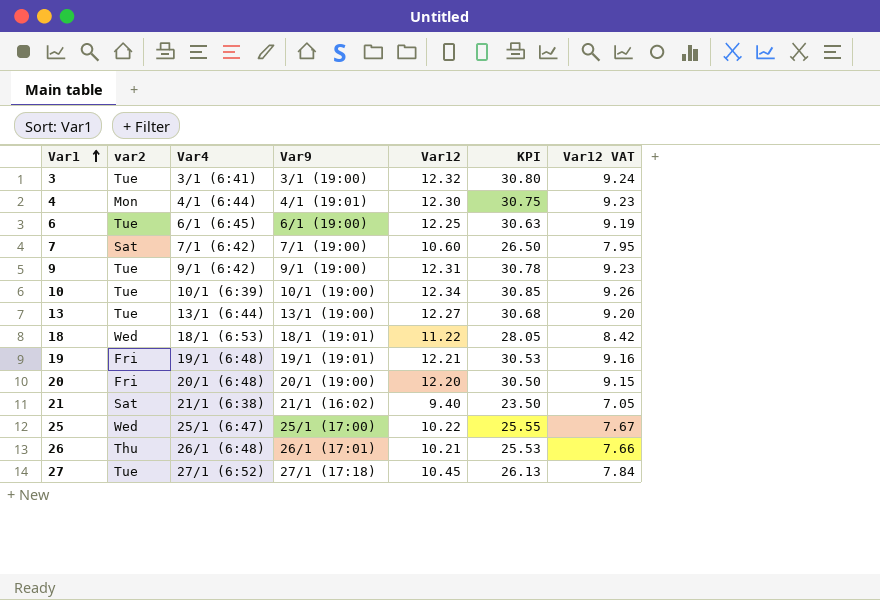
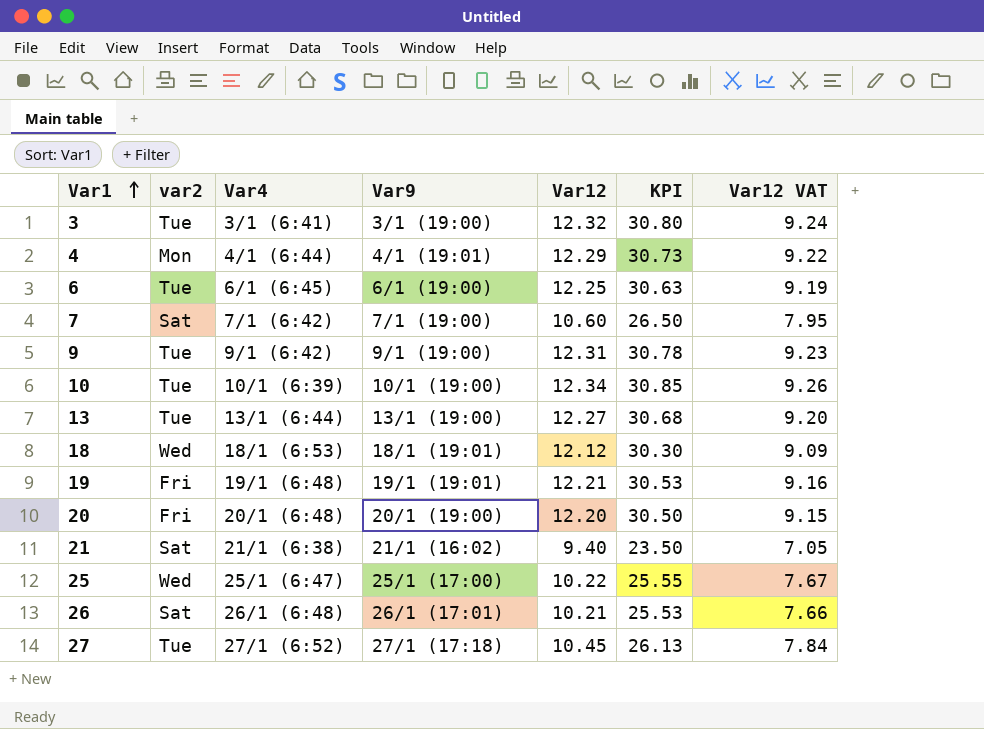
4 | Var12: 12.30 -> 12.29
4 | KPI: 30.75 -> 30.73
4 | Var12 VAT: 9.23 -> 9.22
18 | Var12: 11.22 -> 12.12
18 | KPI: 28.05 -> 30.30
18 | Var12 VAT: 8.42 -> 9.09
26 | var2: Thu -> Sat

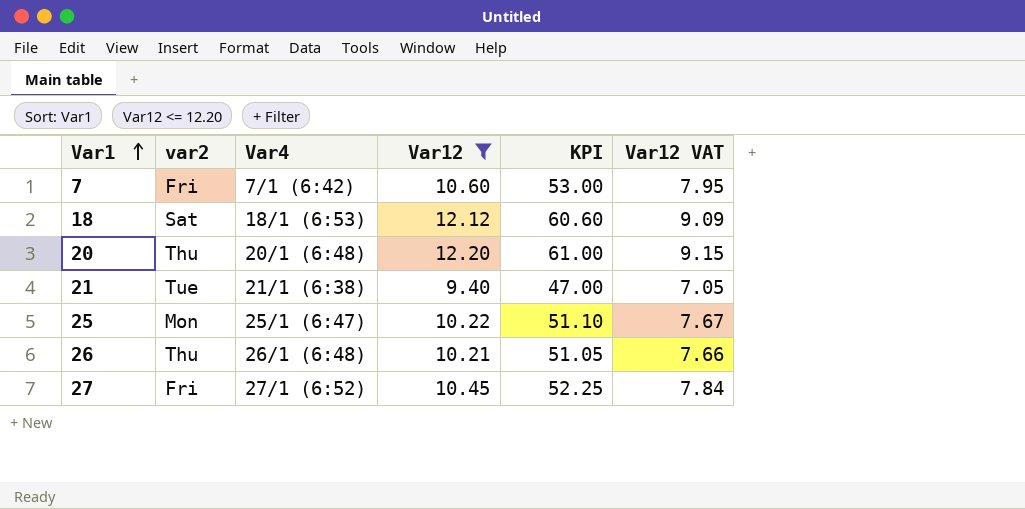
filter: none -> Var12 <= 12.20
column Var9 | position: 4 -> none
column KPI | formula: [Var12] * 2.5 -> [Var12] * 5
7 | var2: Sat -> Fri
18 | var2: Wed -> Sat
20 | var2: Fri -> Thu
21 | var2: Sat -> Tue
25 | var2: Wed -> Mon
26 | var2: Sat -> Thu
27 | var2: Tue -> Fri

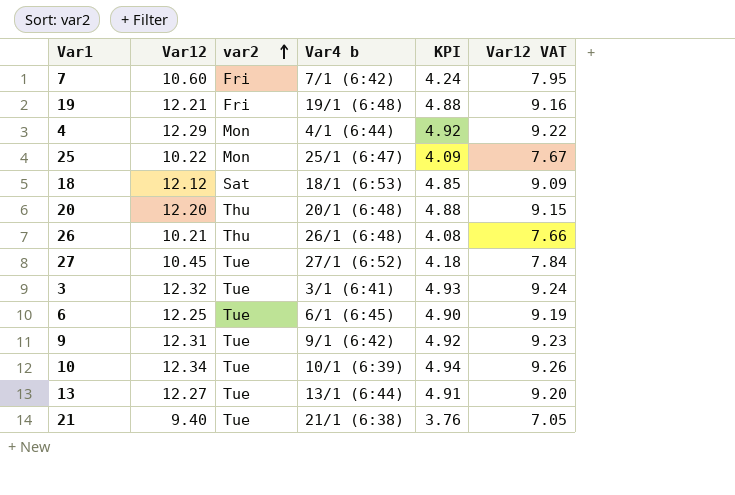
filter: Var12 <= 12.20 -> none
row order: Var1 ascending -> var2 ascending
column Var12 | position: 4 -> 2
column name: Var4 -> Var4 b
column KPI | formula: [Var12] * 5 -> [Var12] * 0.4
27 | var2: Fri -> Tue

